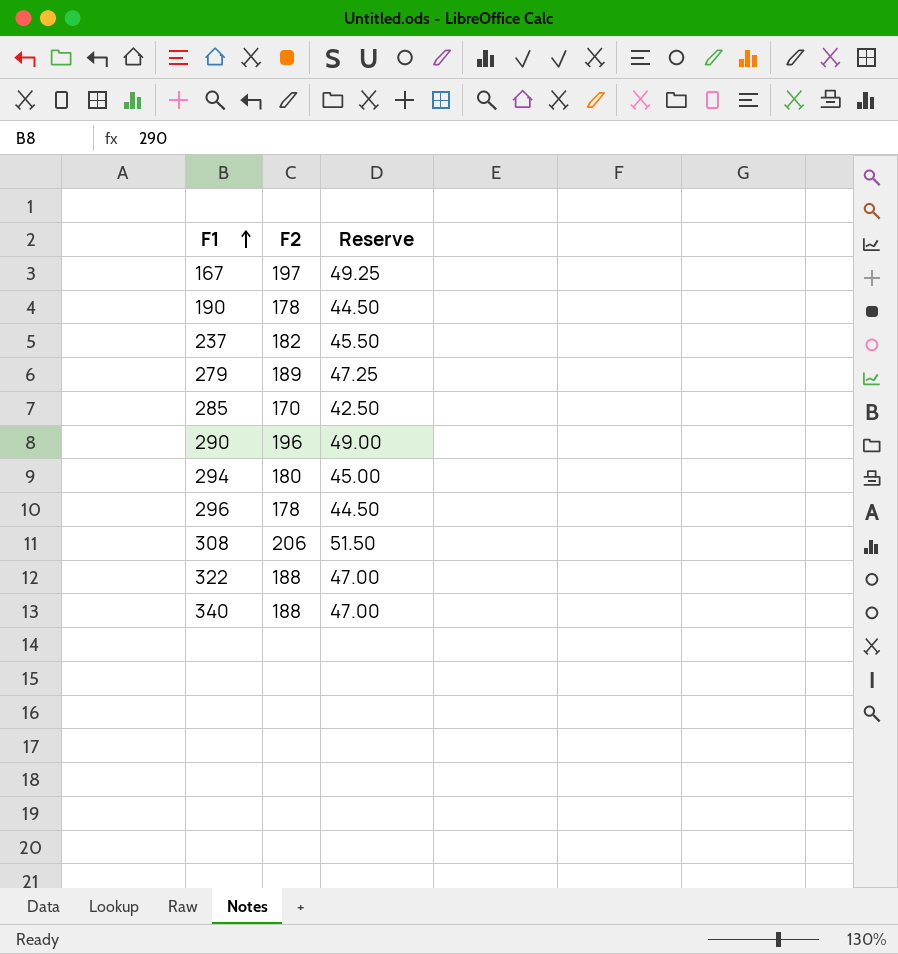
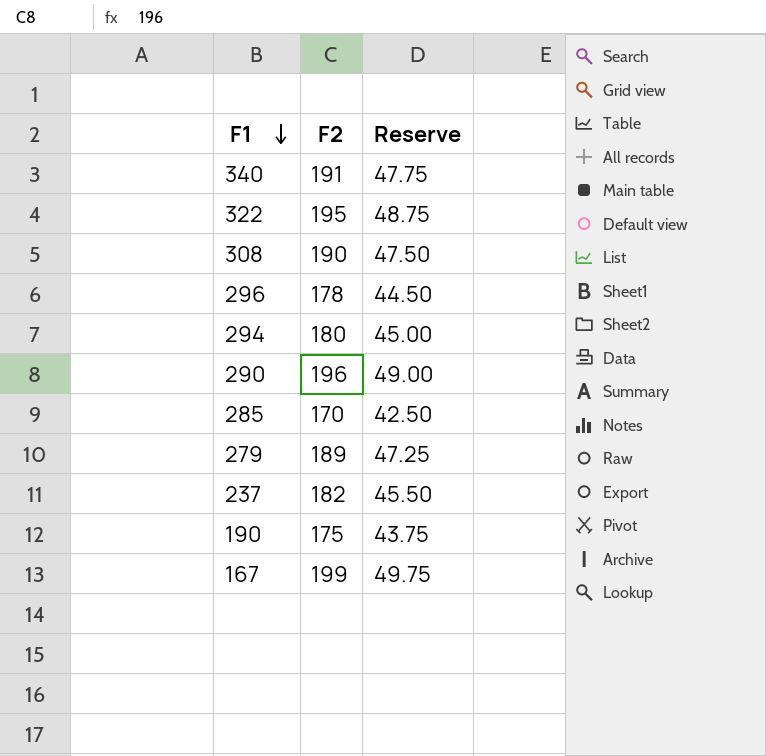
row order: F1 ascending -> F1 descending
340 | F2: 188 -> 191
340 | Reserve: 47.00 -> 47.75
322 | F2: 188 -> 195
322 | Reserve: 47.00 -> 48.75
308 | F2: 206 -> 190
308 | Reserve: 51.50 -> 47.50
190 | F2: 178 -> 175
190 | Reserve: 44.50 -> 43.75
167 | F2: 197 -> 199
167 | Reserve: 49.25 -> 49.75

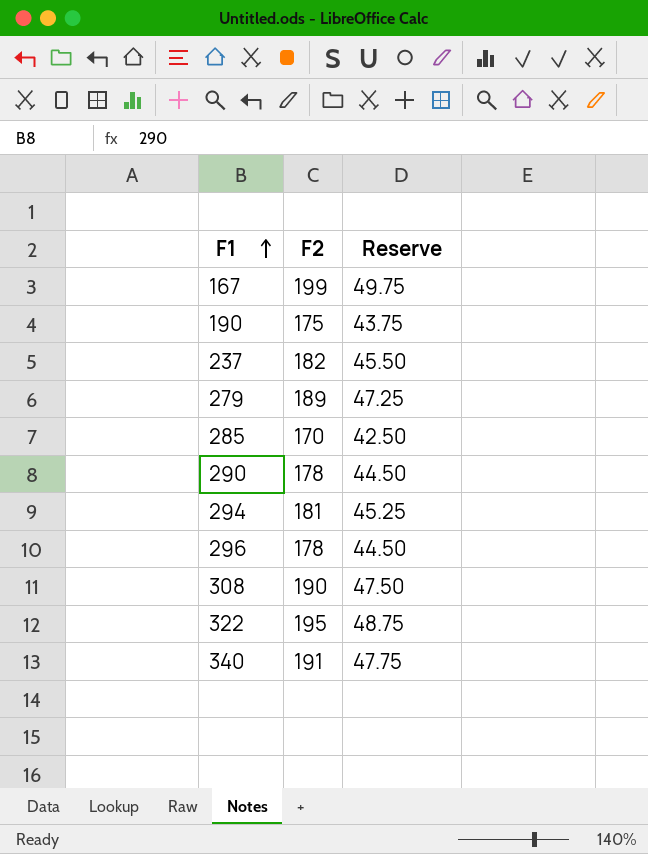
row order: F1 descending -> F1 ascending
290 | F2: 196 -> 178
290 | Reserve: 49.00 -> 44.50
294 | F2: 180 -> 181
294 | Reserve: 45.00 -> 45.25

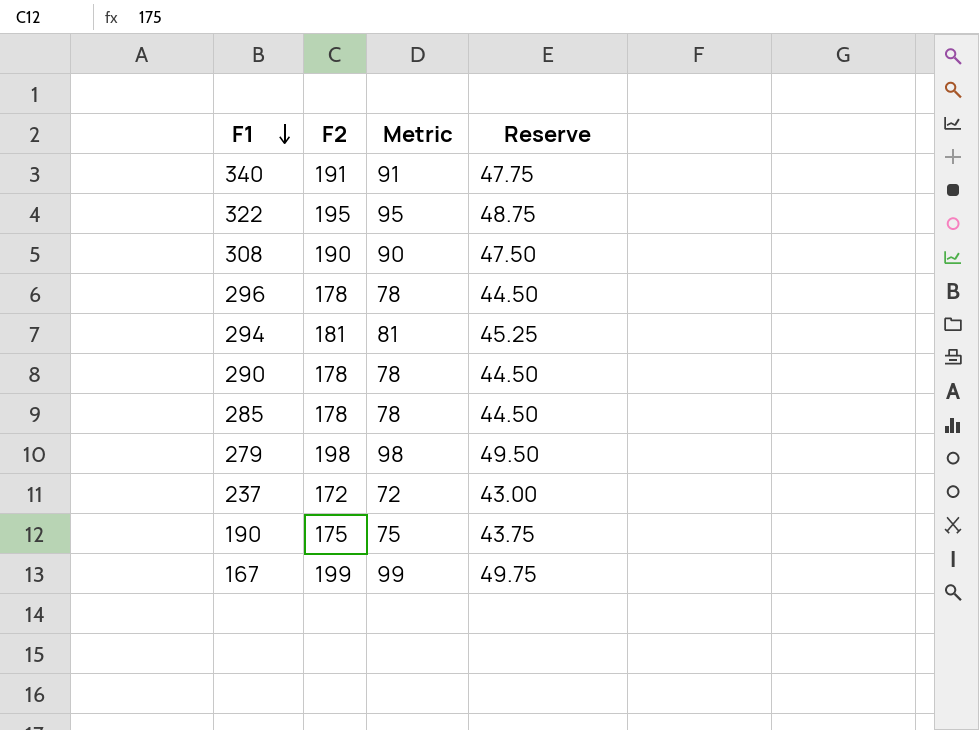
row order: F1 ascending -> F1 descending
column Metric | formula: none -> [F2] - 100
285 | F2: 170 -> 178
285 | Reserve: 42.50 -> 44.50
279 | F2: 189 -> 198
279 | Reserve: 47.25 -> 49.50
237 | F2: 182 -> 172
237 | Reserve: 45.50 -> 43.00

